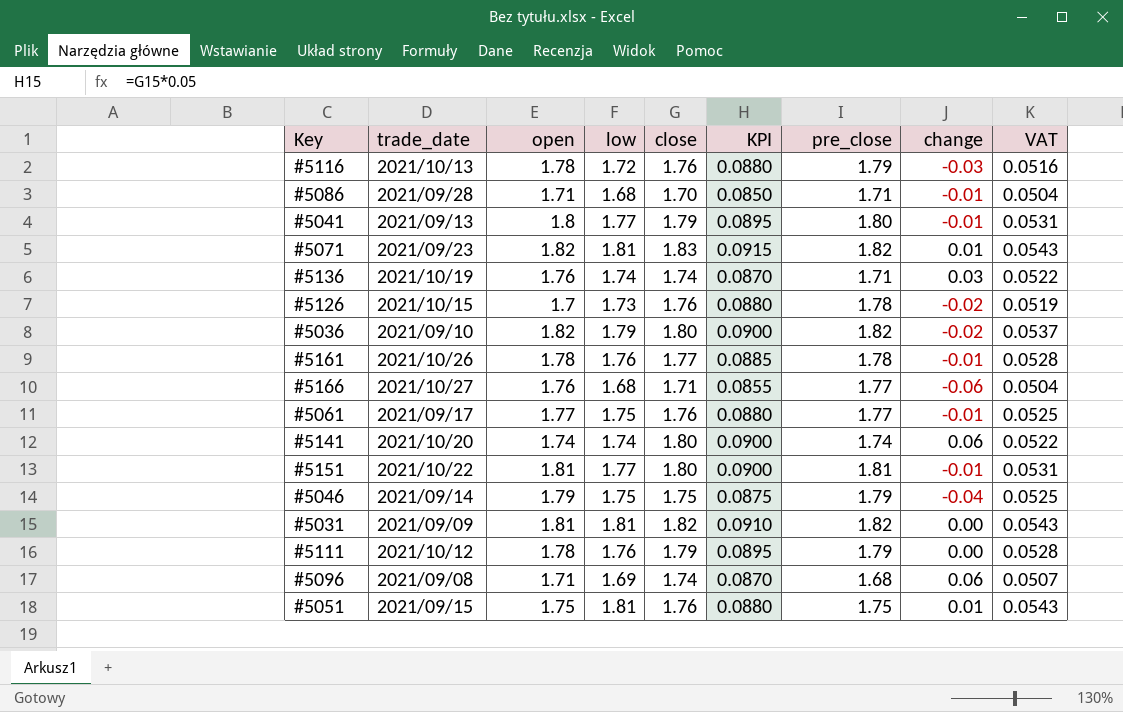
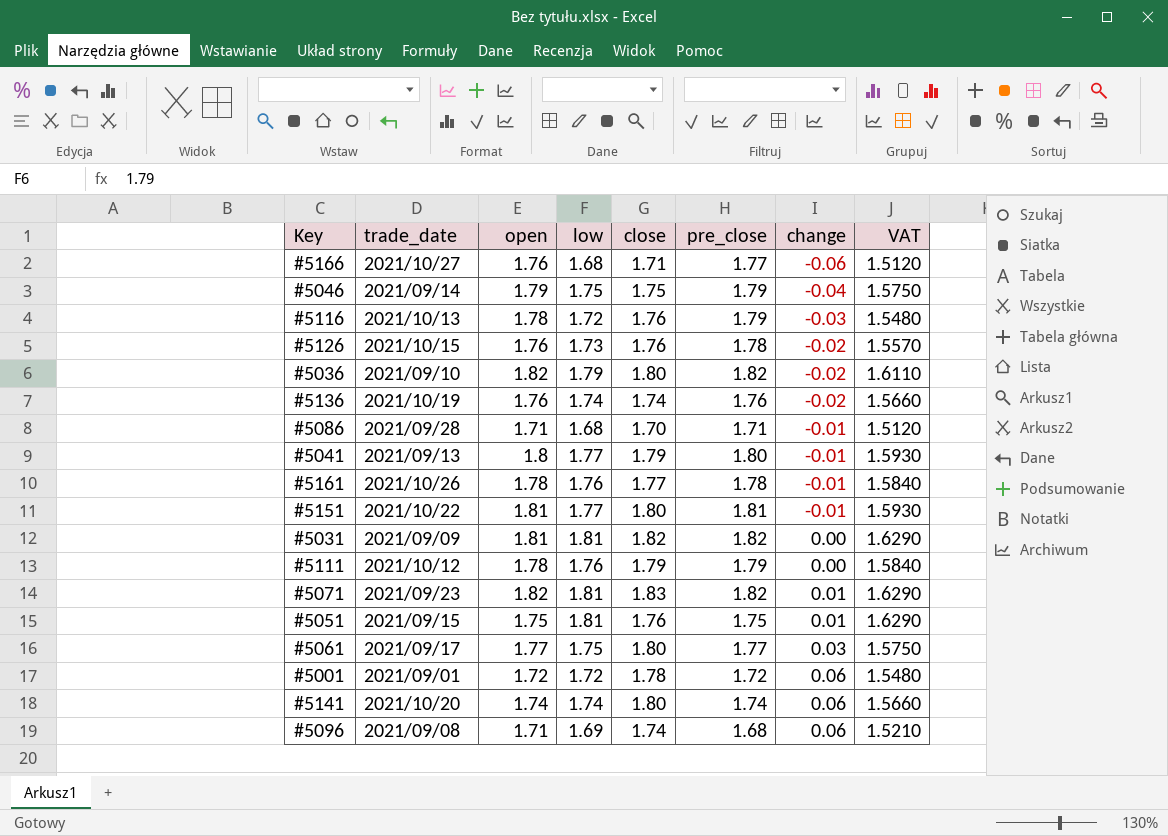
row order: none -> change ascending
column KPI | formula: [close] * 0.05 -> none
column VAT | formula: [low] * 0.03 -> [low] * 0.9
#5126 | open: 1.7 -> 1.76
#5136 | pre_close: 1.71 -> 1.76
#5136 | change: 0.03 -> -0.02
#5061 | close: 1.76 -> 1.80
#5061 | change: -0.01 -> 0.03
row #5001: none -> 2021/09/01 | 1.72 | 1.72 | 1.78 | 1.72 | 0.06 | 1.5480

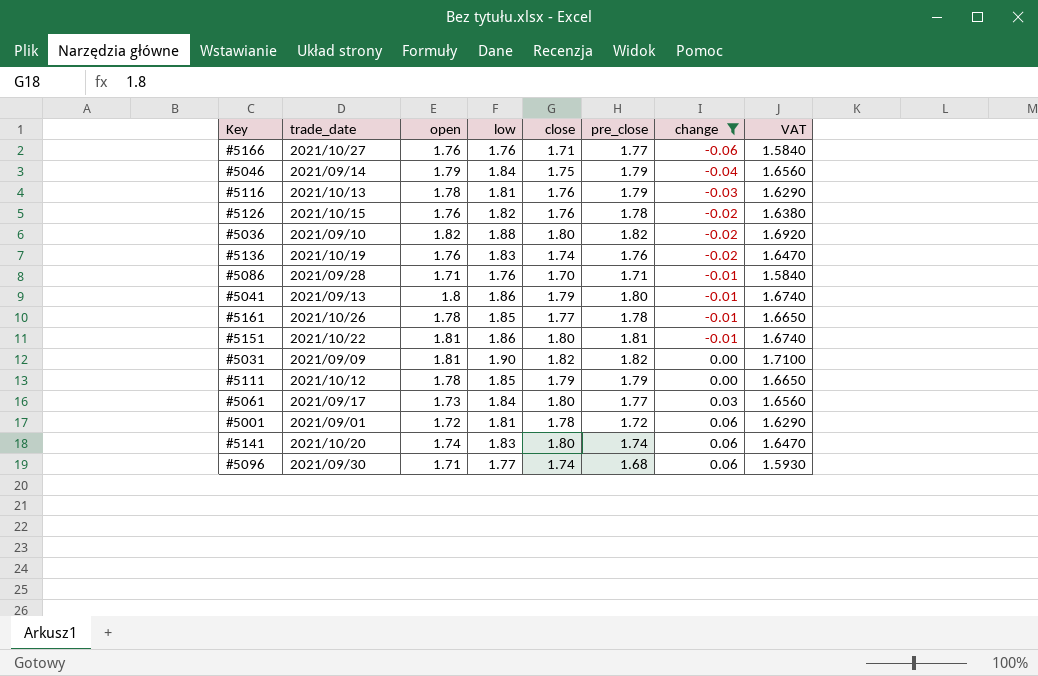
filter: none -> change != 0.01
#5166 | low: 1.68 -> 1.76
#5166 | VAT: 1.5120 -> 1.5840
#5046 | low: 1.75 -> 1.84
#5046 | VAT: 1.5750 -> 1.6560
#5116 | low: 1.72 -> 1.81
#5116 | VAT: 1.5480 -> 1.6290
#5126 | low: 1.73 -> 1.82
#5126 | VAT: 1.5570 -> 1.6380
#5036 | low: 1.79 -> 1.88
#5036 | VAT: 1.6110 -> 1.6920
#5136 | low: 1.74 -> 1.83
#5136 | VAT: 1.5660 -> 1.6470
#5086 | low: 1.68 -> 1.76
#5086 | VAT: 1.5120 -> 1.5840
#5041 | low: 1.77 -> 1.86
#5041 | VAT: 1.5930 -> 1.6740
#5161 | low: 1.76 -> 1.85
#5161 | VAT: 1.5840 -> 1.6650
#5151 | low: 1.77 -> 1.86
#5151 | VAT: 1.5930 -> 1.6740
#5031 | low: 1.81 -> 1.90
#5031 | VAT: 1.6290 -> 1.7100
#5111 | low: 1.76 -> 1.85
#5111 | VAT: 1.5840 -> 1.6650
#5061 | open: 1.77 -> 1.73
#5061 | low: 1.75 -> 1.84
#5061 | VAT: 1.5750 -> 1.6560
#5001 | low: 1.72 -> 1.81
#5001 | VAT: 1.5480 -> 1.6290
#5141 | low: 1.74 -> 1.83
#5141 | VAT: 1.5660 -> 1.6470
#5096 | trade_date: 2021/09/08 -> 2021/09/30
#5096 | low: 1.69 -> 1.77
#5096 | VAT: 1.5210 -> 1.5930

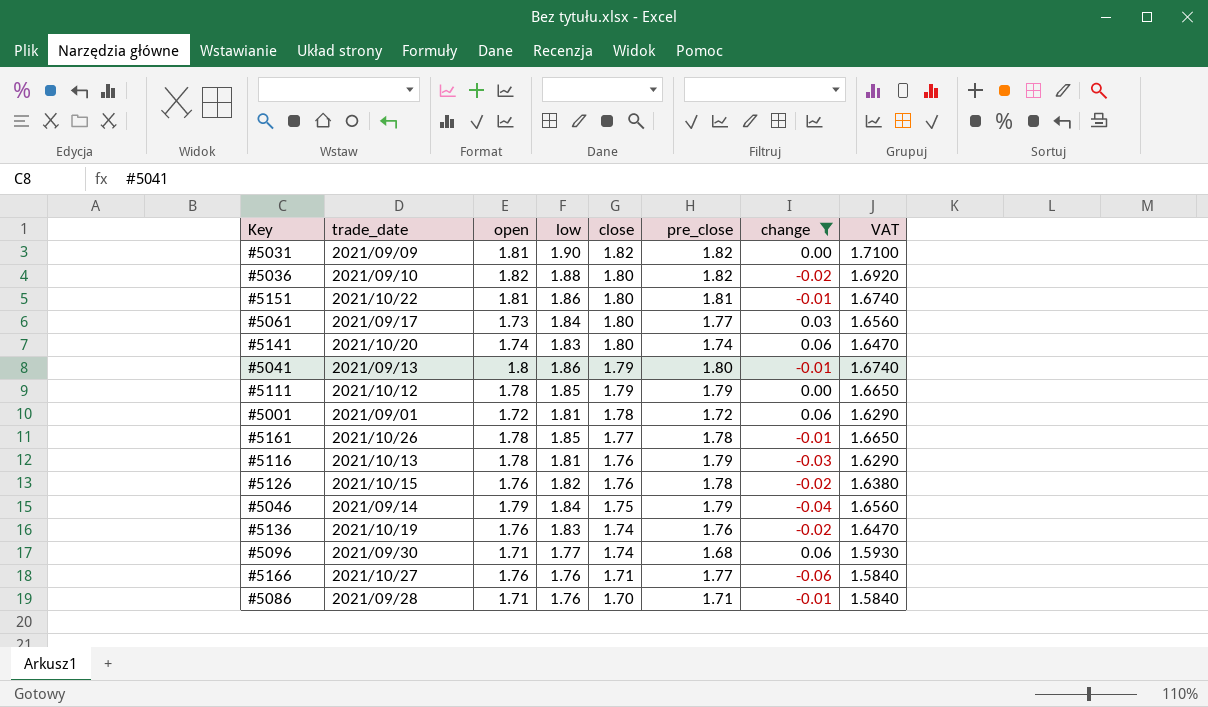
row order: change ascending -> close descending

